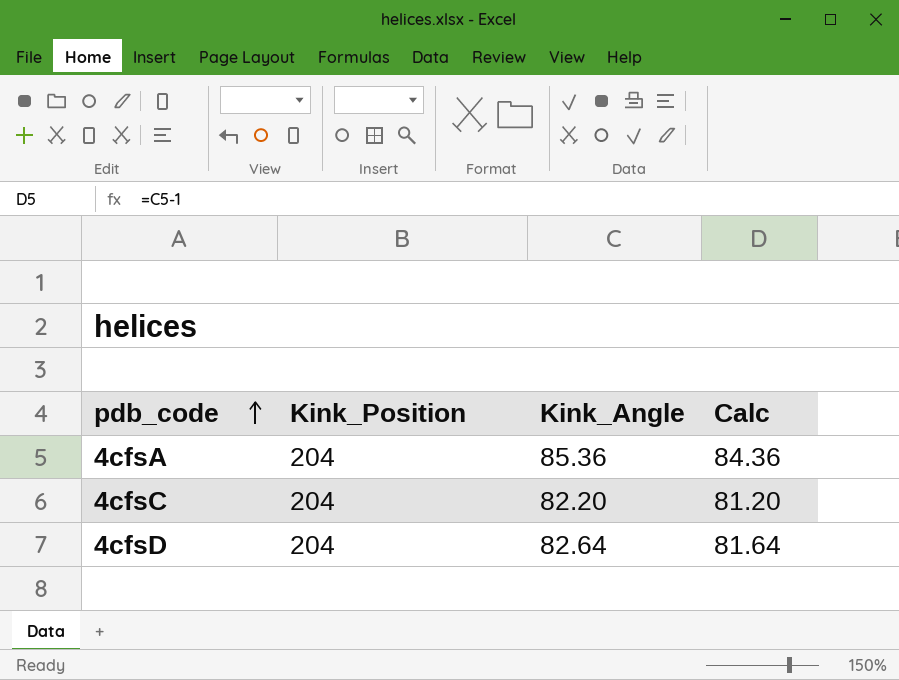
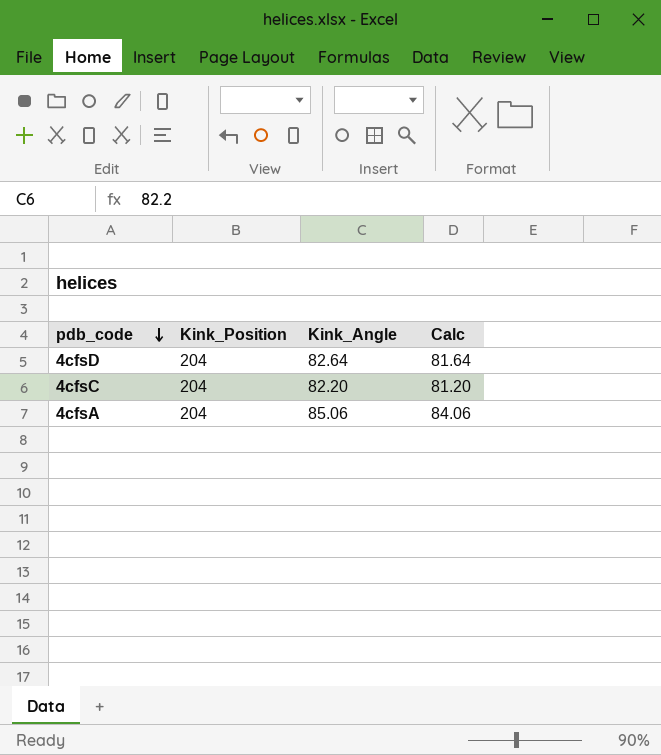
row order: pdb_code ascending -> pdb_code descending
4cfsA | Kink_Angle: 85.36 -> 85.06
4cfsA | Calc: 84.36 -> 84.06

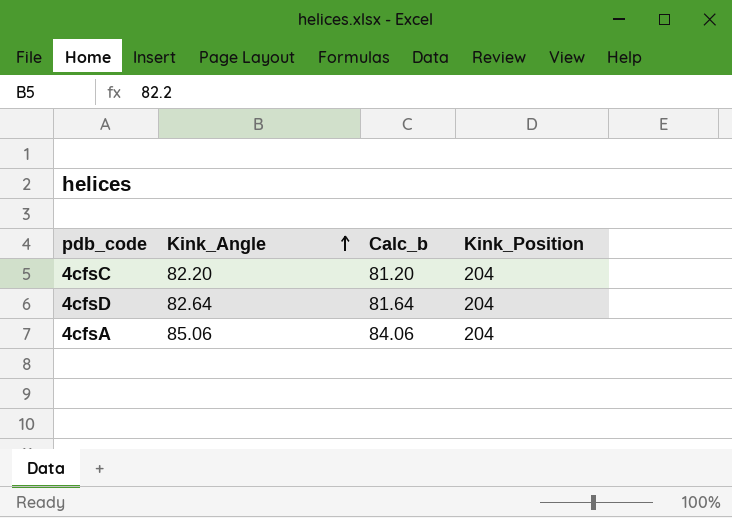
row order: pdb_code descending -> Kink_Angle ascending
column name: Calc -> Calc_b
column Kink_Position | position: 2 -> 4

